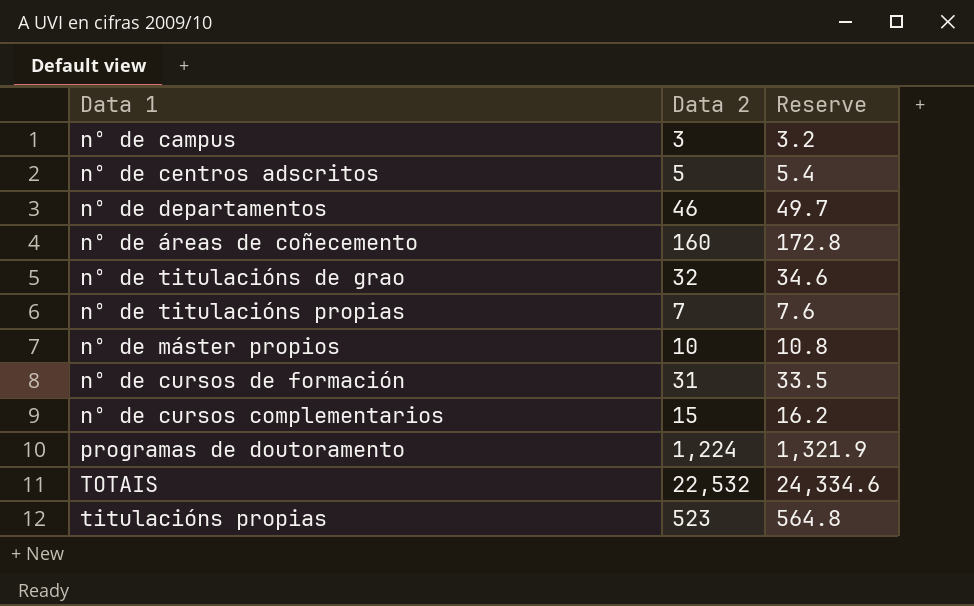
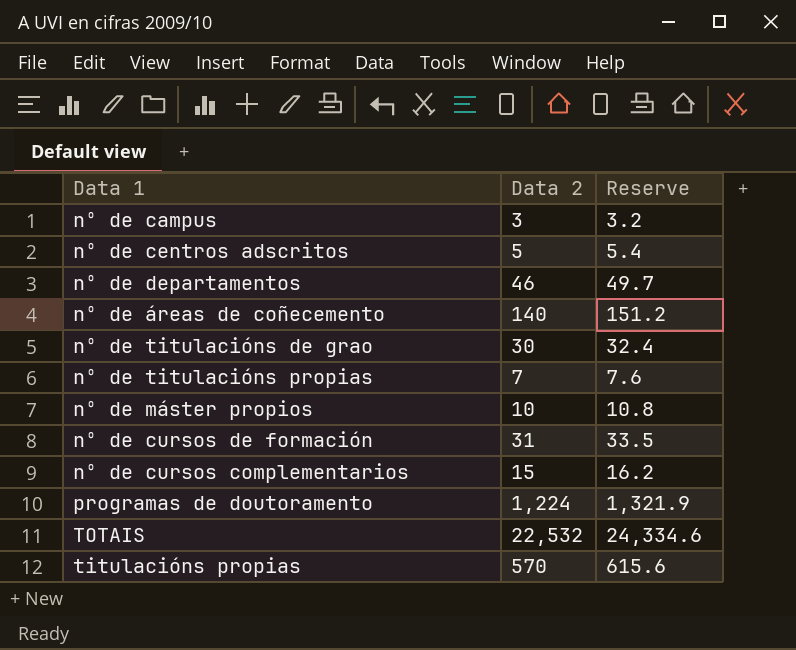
nº de áreas de coñecemento | Data 2: 160 -> 140
nº de áreas de coñecemento | Reserve: 172.8 -> 151.2
nº de titulacións de grao | Data 2: 32 -> 30
nº de titulacións de grao | Reserve: 34.6 -> 32.4
titulacións propias | Data 2: 523 -> 570
titulacións propias | Reserve: 564.8 -> 615.6

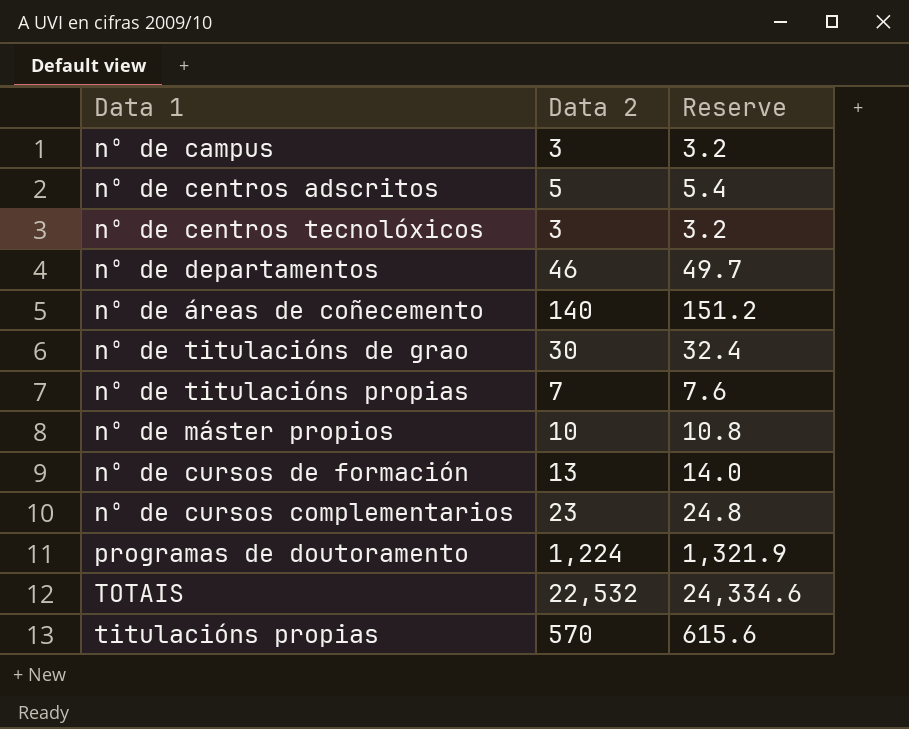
row nº de centros tecnolóxicos: none -> 3 | 3.2
nº de cursos de formación | Data 2: 31 -> 13
nº de cursos de formación | Reserve: 33.5 -> 14.0
nº de cursos complementarios | Data 2: 15 -> 23
nº de cursos complementarios | Reserve: 16.2 -> 24.8

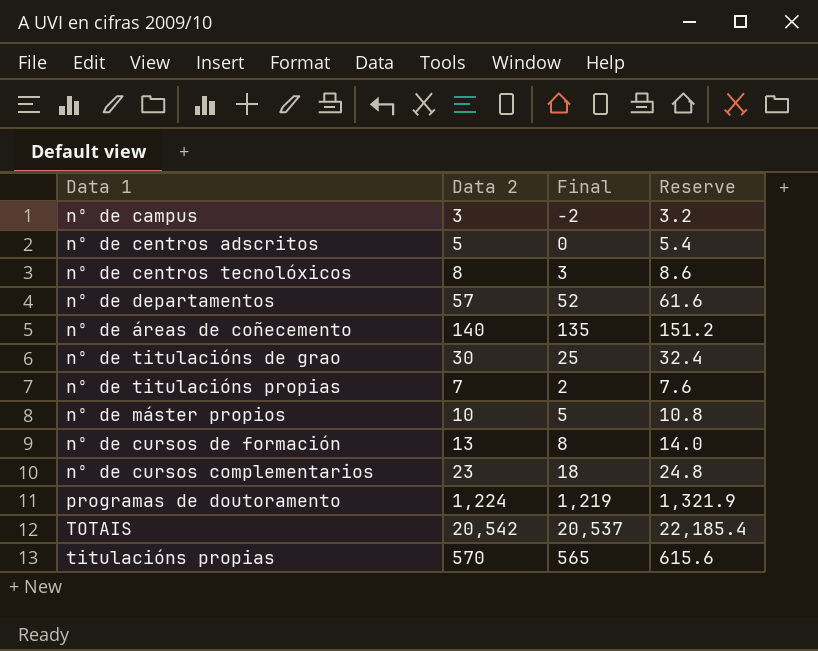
column Final | formula: none -> [Data 2] - 5
nº de centros tecnolóxicos | Data 2: 3 -> 8
nº de centros tecnolóxicos | Reserve: 3.2 -> 8.6
nº de departamentos | Data 2: 46 -> 57
nº de departamentos | Reserve: 49.7 -> 61.6
TOTAIS | Data 2: 22,532 -> 20,542
TOTAIS | Reserve: 24,334.6 -> 22,185.4

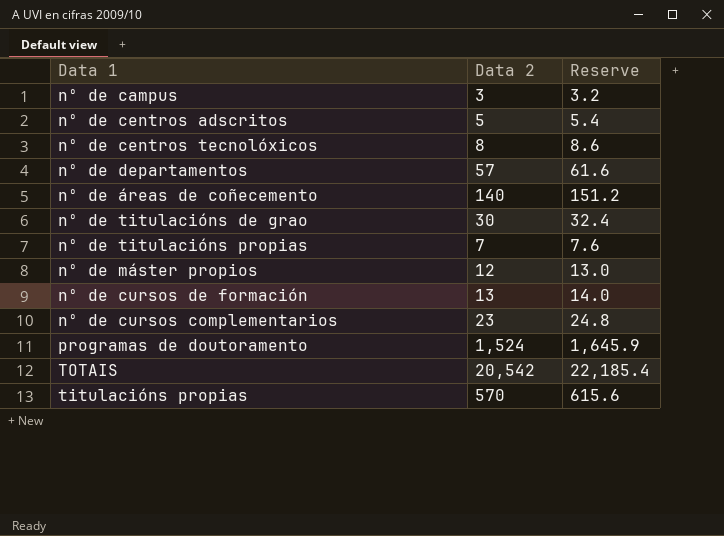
column Final | formula: [Data 2] - 5 -> none
nº de máster propios | Data 2: 10 -> 12
nº de máster propios | Reserve: 10.8 -> 13.0
programas de doutoramento | Data 2: 1,224 -> 1,524
programas de doutoramento | Reserve: 1,321.9 -> 1,645.9

